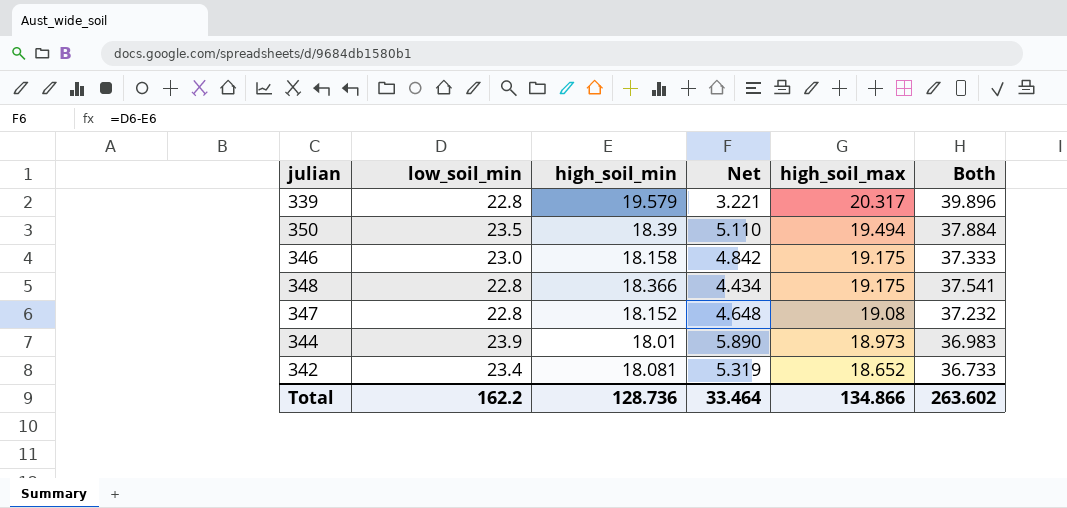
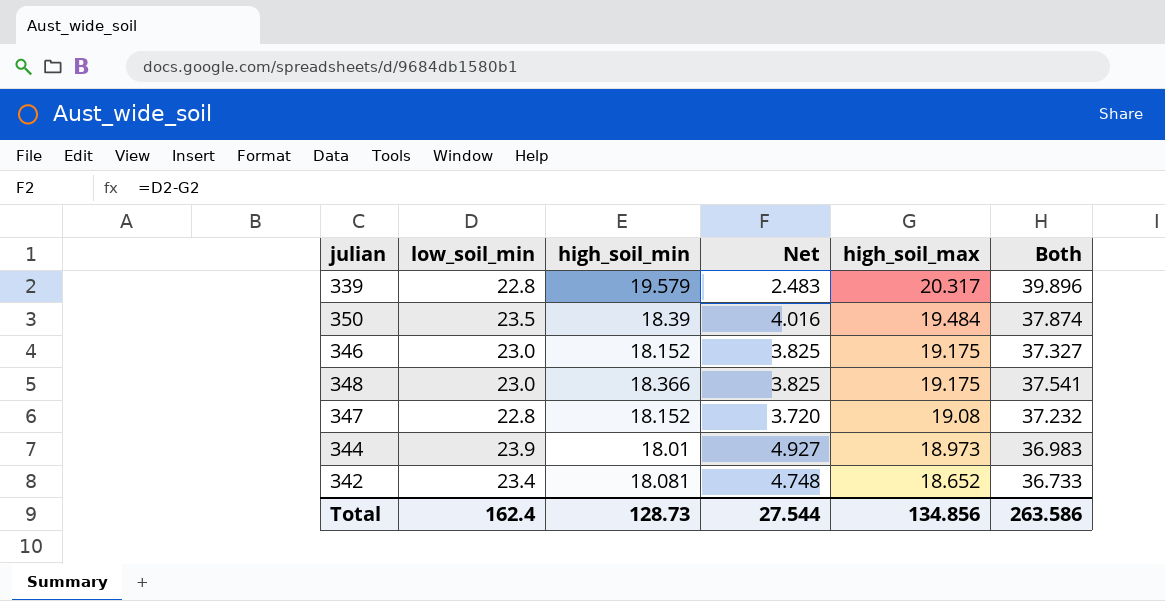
column Net | formula: [low_soil_min] - [high_soil_min] -> [low_soil_min] - [high_soil_max]
350 | high_soil_max: 19.494 -> 19.484
350 | Both: 37.884 -> 37.874
346 | high_soil_min: 18.158 -> 18.152
346 | Both: 37.333 -> 37.327
348 | low_soil_min: 22.8 -> 23.0
Total | low_soil_min: 162.2 -> 162.4
Total | high_soil_min: 128.736 -> 128.73
Total | Net: 33.464 -> 27.544
Total | high_soil_max: 134.866 -> 134.856
Total | Both: 263.602 -> 263.586

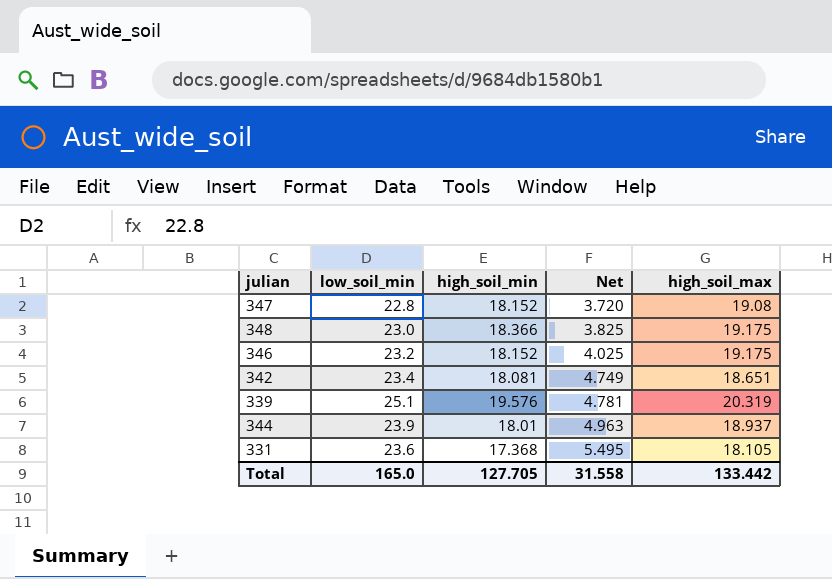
row order: high_soil_max descending -> Net ascending
column Both | formula: [high_soil_min] + [high_soil_max] -> none
row 350: 23.5 | 18.39 | 4.016 | 19.484 | 37.874 -> none
346 | low_soil_min: 23.0 -> 23.2
346 | Net: 3.825 -> 4.025
342 | Net: 4.748 -> 4.749
342 | high_soil_max: 18.652 -> 18.651
339 | low_soil_min: 22.8 -> 25.1
339 | high_soil_min: 19.579 -> 19.576
339 | Net: 2.483 -> 4.781
339 | high_soil_max: 20.317 -> 20.319
344 | Net: 4.927 -> 4.963
344 | high_soil_max: 18.973 -> 18.937
row 331: none -> 23.6 | 17.368 | 5.495 | 18.105
Total | low_soil_min: 162.4 -> 165.0
Total | high_soil_min: 128.73 -> 127.705
Total | Net: 27.544 -> 31.558
Total | high_soil_max: 134.856 -> 133.442

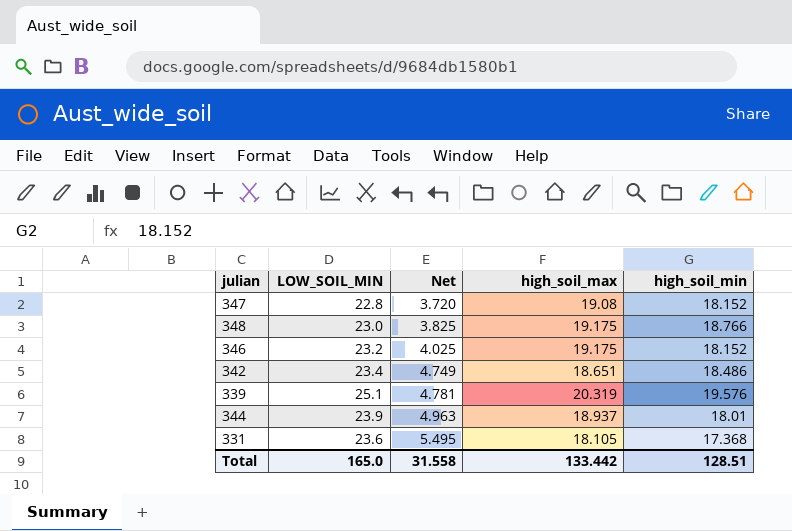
column name: low_soil_min -> LOW_SOIL_MIN
column high_soil_min | position: 3 -> 5
348 | high_soil_min: 18.366 -> 18.766
342 | high_soil_min: 18.081 -> 18.486
Total | high_soil_min: 127.705 -> 128.51

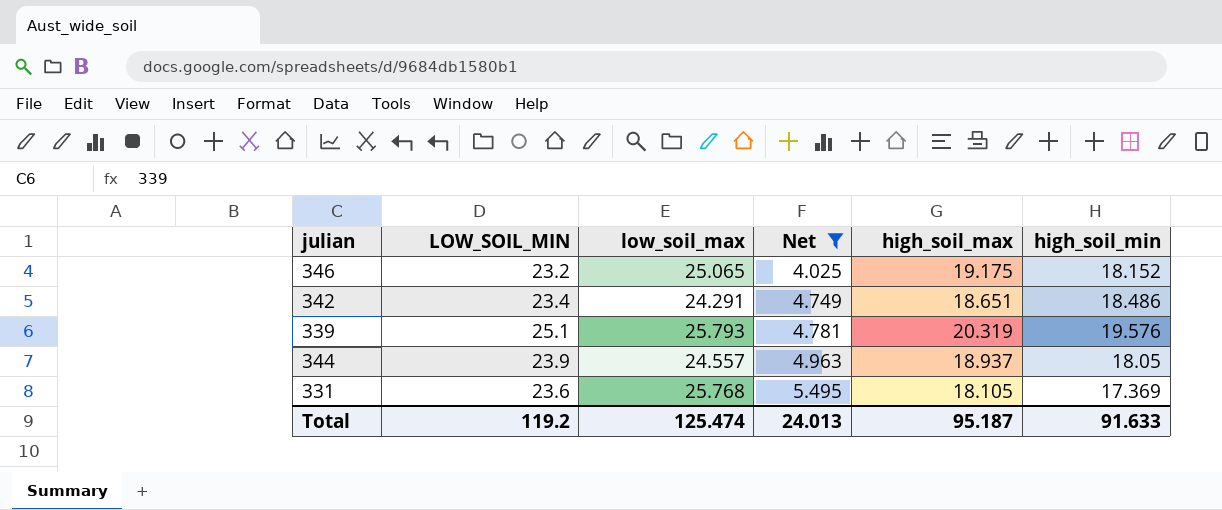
filter: none -> Net >= 4.025
column low_soil_max | position: none -> 3
344 | high_soil_min: 18.01 -> 18.05
331 | high_soil_min: 17.368 -> 17.369
Total | LOW_SOIL_MIN: 165.0 -> 119.2
Total | Net: 31.558 -> 24.013
Total | high_soil_max: 133.442 -> 95.187
Total | high_soil_min: 128.51 -> 91.633

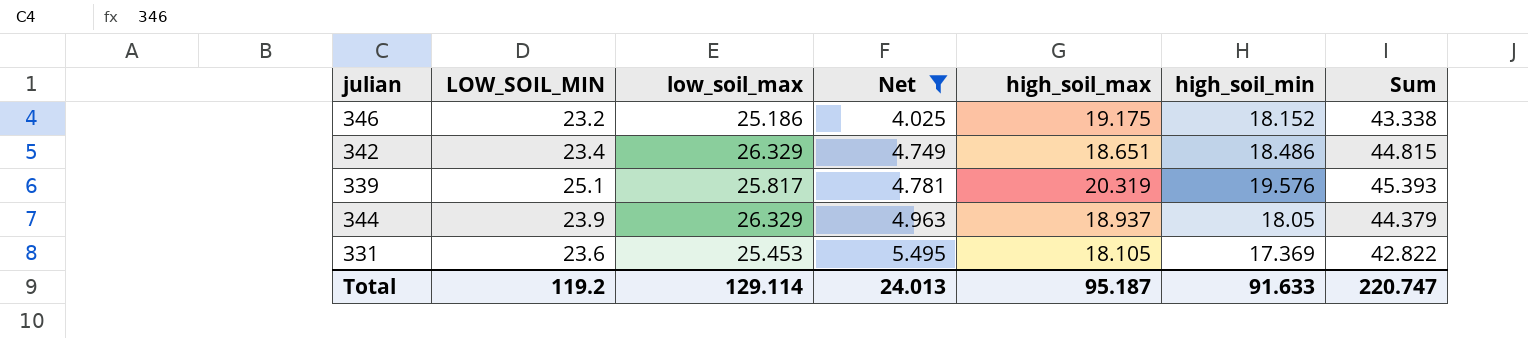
column Sum | formula: none -> [low_soil_max] + [high_soil_min]
346 | low_soil_max: 25.065 -> 25.186
342 | low_soil_max: 24.291 -> 26.329
339 | low_soil_max: 25.793 -> 25.817
344 | low_soil_max: 24.557 -> 26.329
331 | low_soil_max: 25.768 -> 25.453
Total | low_soil_max: 125.474 -> 129.114

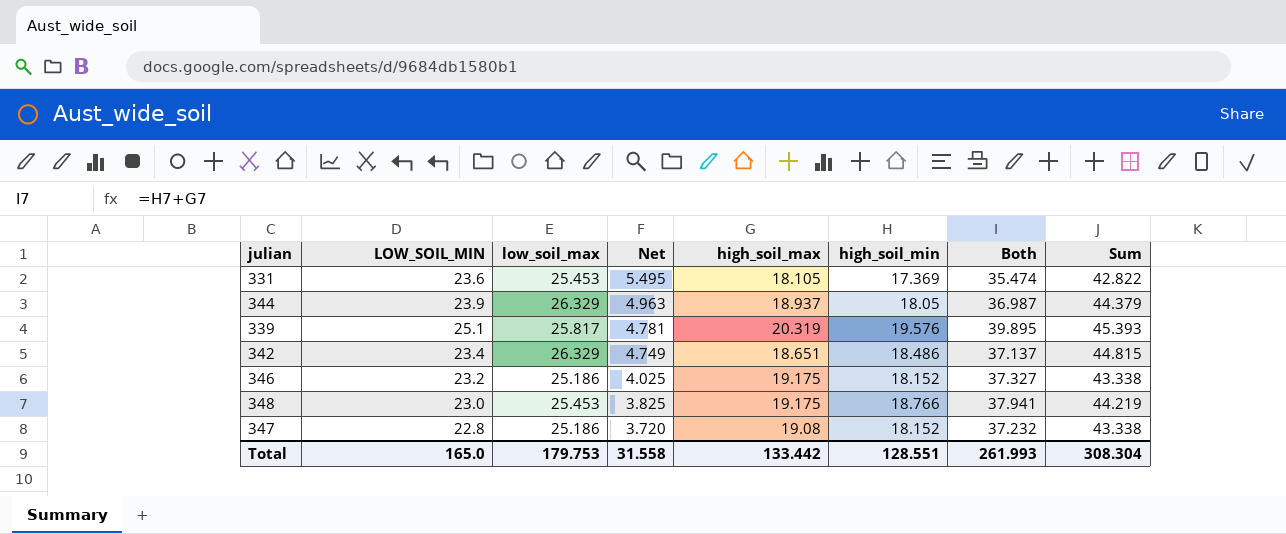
filter: Net >= 4.025 -> none
row order: Net ascending -> Net descending
column Both | formula: none -> [high_soil_max] + [high_soil_min]
Total | LOW_SOIL_MIN: 119.2 -> 165.0
Total | low_soil_max: 129.114 -> 179.753
Total | Net: 24.013 -> 31.558
Total | high_soil_max: 95.187 -> 133.442
Total | high_soil_min: 91.633 -> 128.551
Total | Sum: 220.747 -> 308.304

